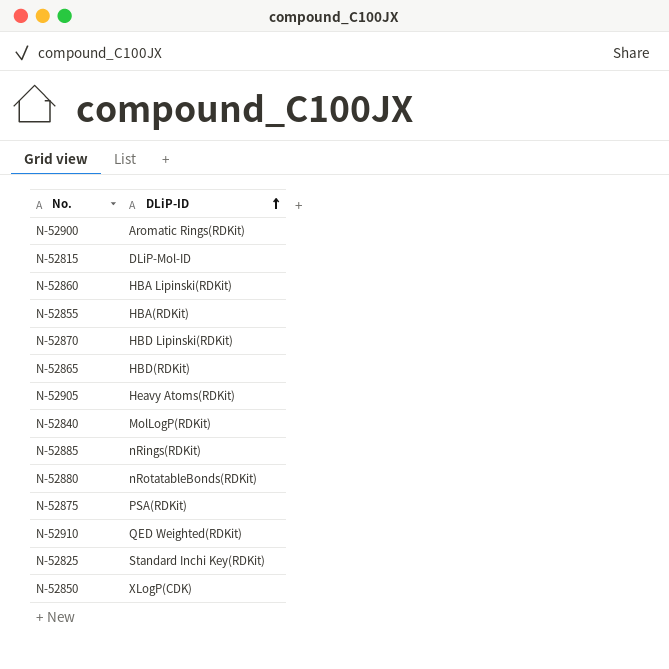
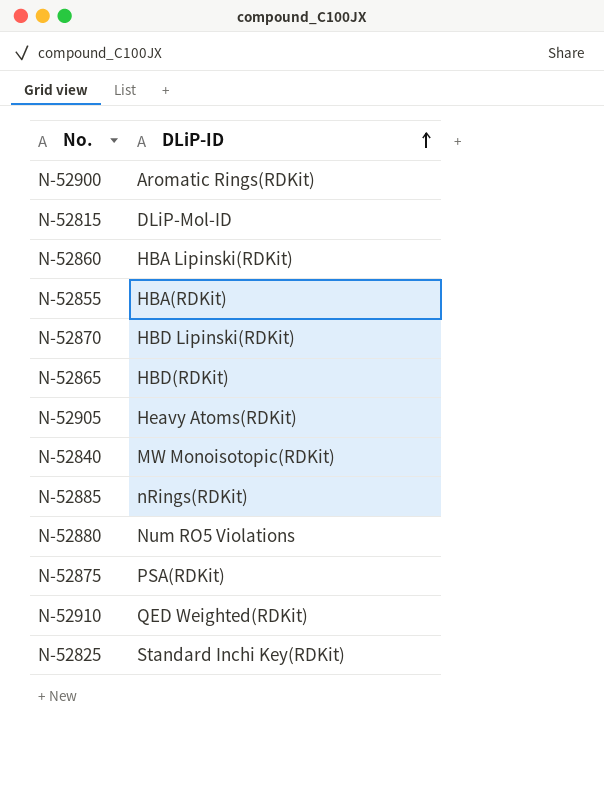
row N-52850: XLogP(CDK) -> none
N-52840 | DLiP-ID: MolLogP(RDKit) -> MW Monoisotopic(RDKit)
N-52880 | DLiP-ID: nRotatableBonds(RDKit) -> Num RO5 Violations

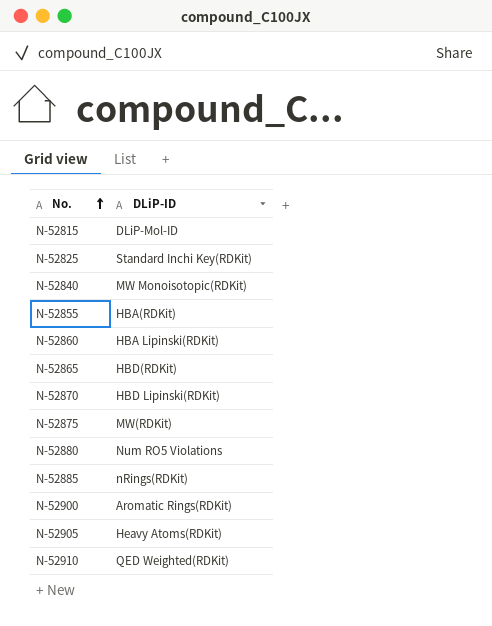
row order: DLiP-ID ascending -> No. ascending
N-52875 | DLiP-ID: PSA(RDKit) -> MW(RDKit)

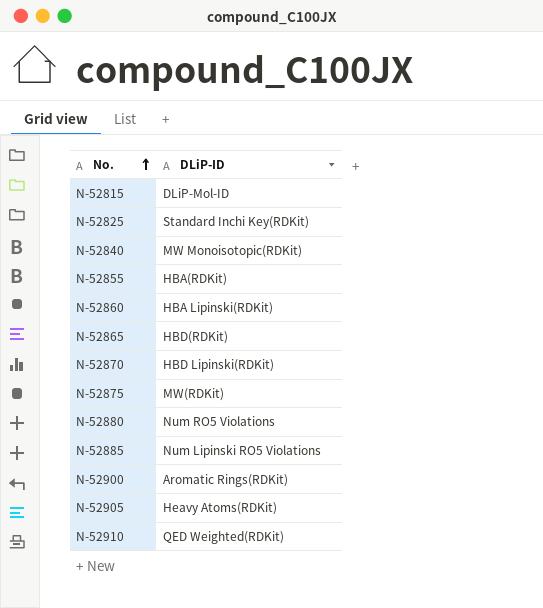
N-52885 | DLiP-ID: nRings(RDKit) -> Num Lipinski RO5 Violations

